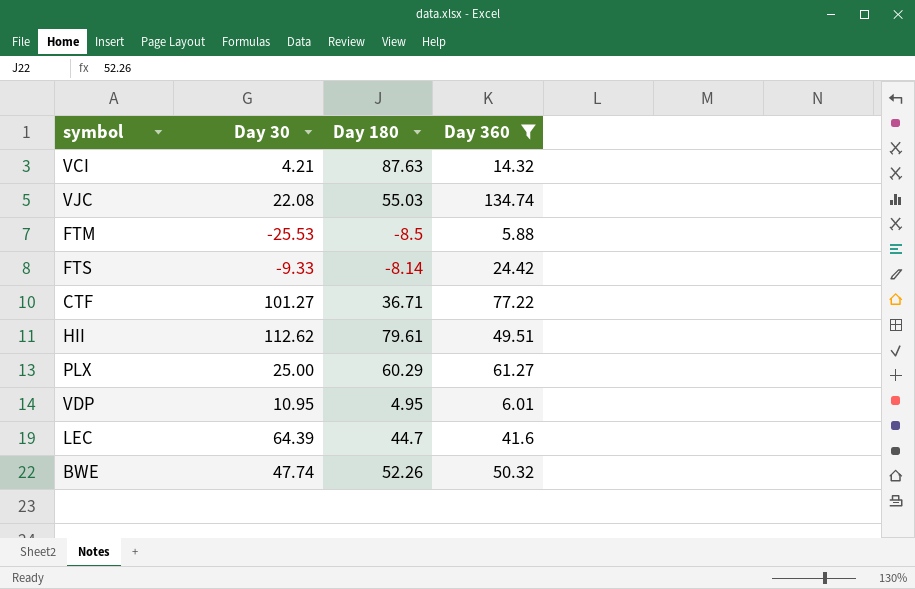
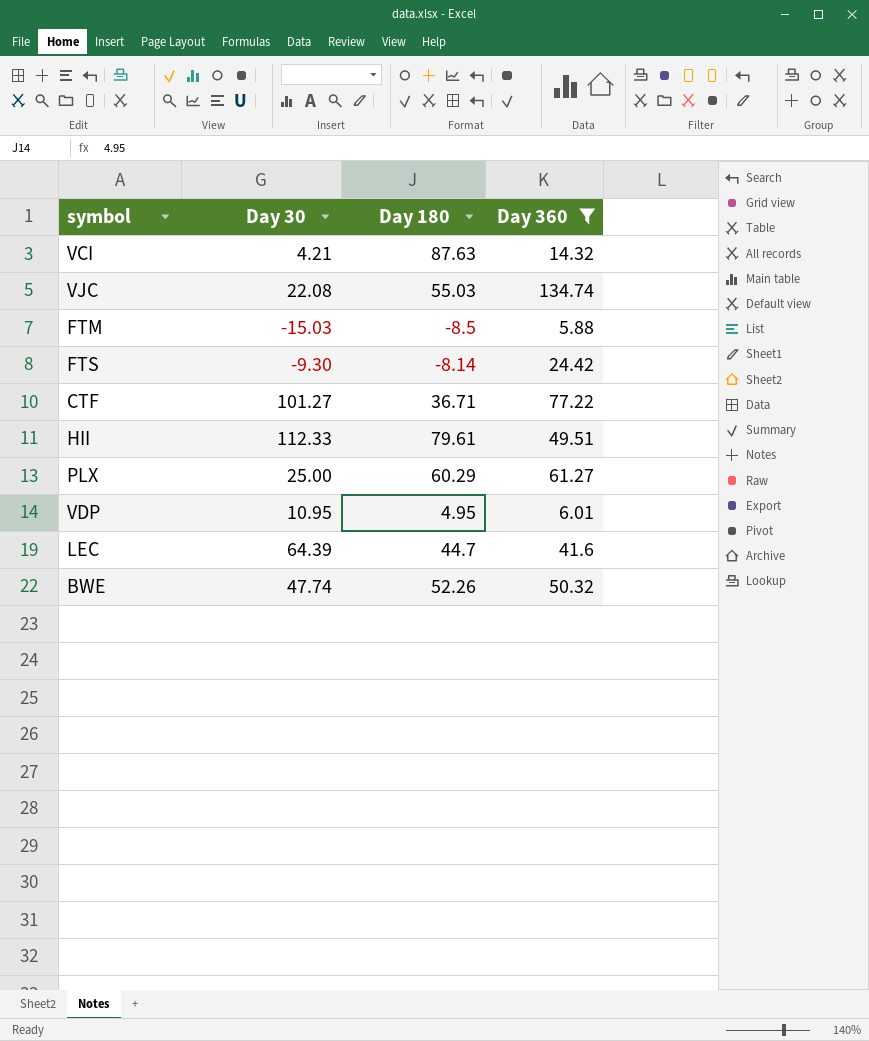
FTM | Day 30: -25.53 -> -15.03
FTS | Day 30: -9.33 -> -9.30
HII | Day 30: 112.62 -> 112.33

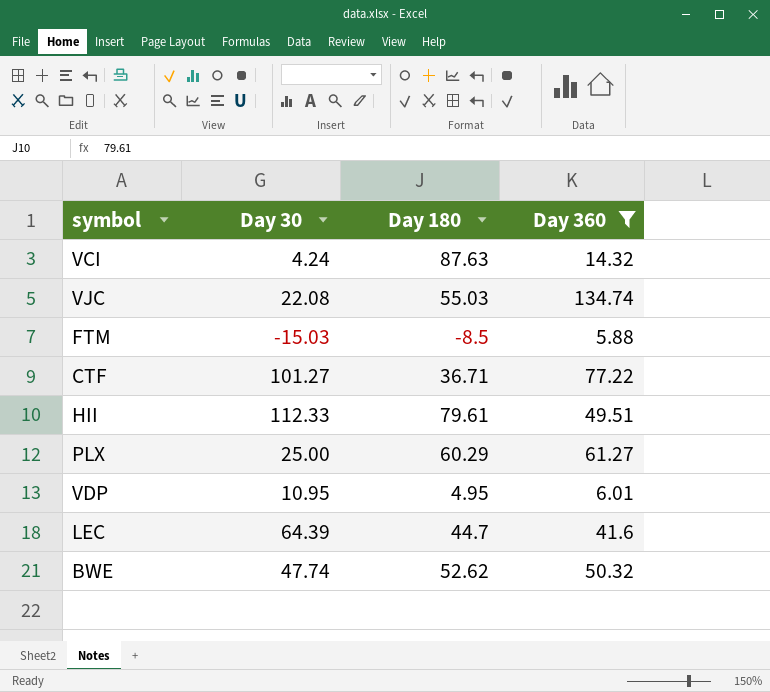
row FTS: -9.30 | -8.14 | 24.42 -> none
VCI | Day 30: 4.21 -> 4.24
BWE | Day 180: 52.26 -> 52.62

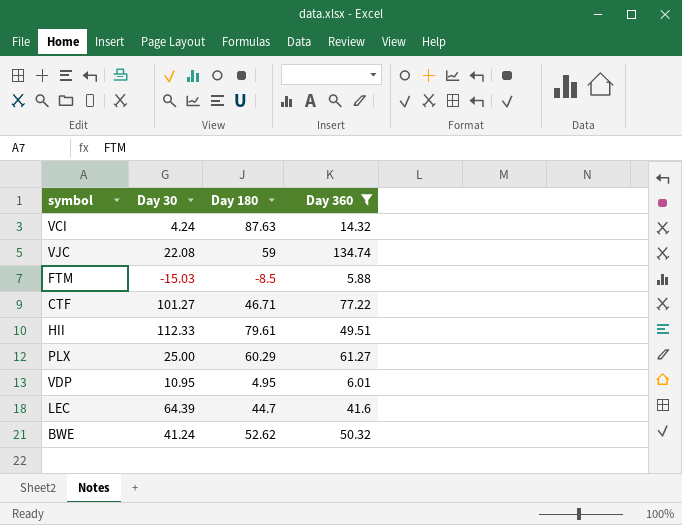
VJC | Day 180: 55.03 -> 59
CTF | Day 180: 36.71 -> 46.71
BWE | Day 30: 47.74 -> 41.24

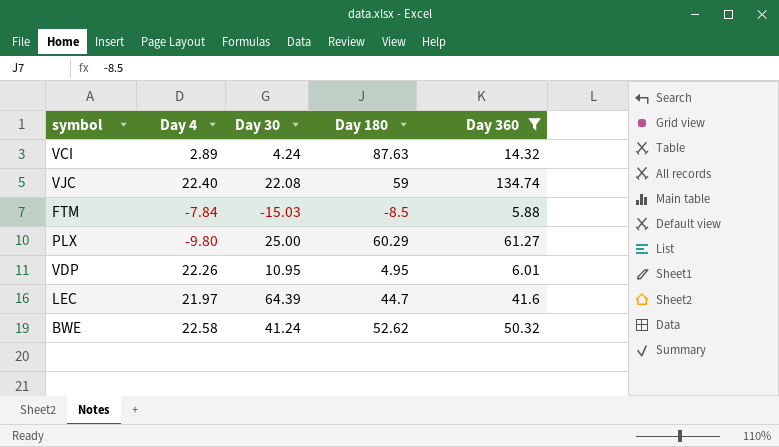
column Day 4 | position: none -> 2
row CTF: 101.27 | 46.71 | 77.22 -> none
row HII: 112.33 | 79.61 | 49.51 -> none

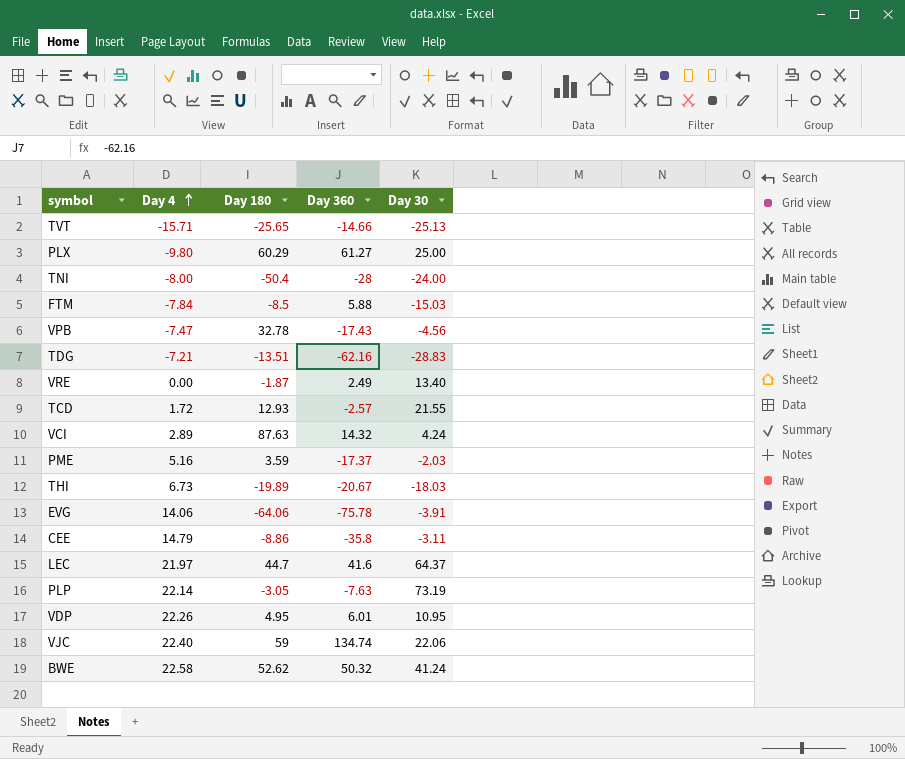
filter: Day 360 >= 5.88 -> none
row order: none -> Day 4 ascending
column Day 30 | position: 3 -> 5
LEC | Day 30: 64.39 -> 64.37
VJC | Day 30: 22.08 -> 22.06

